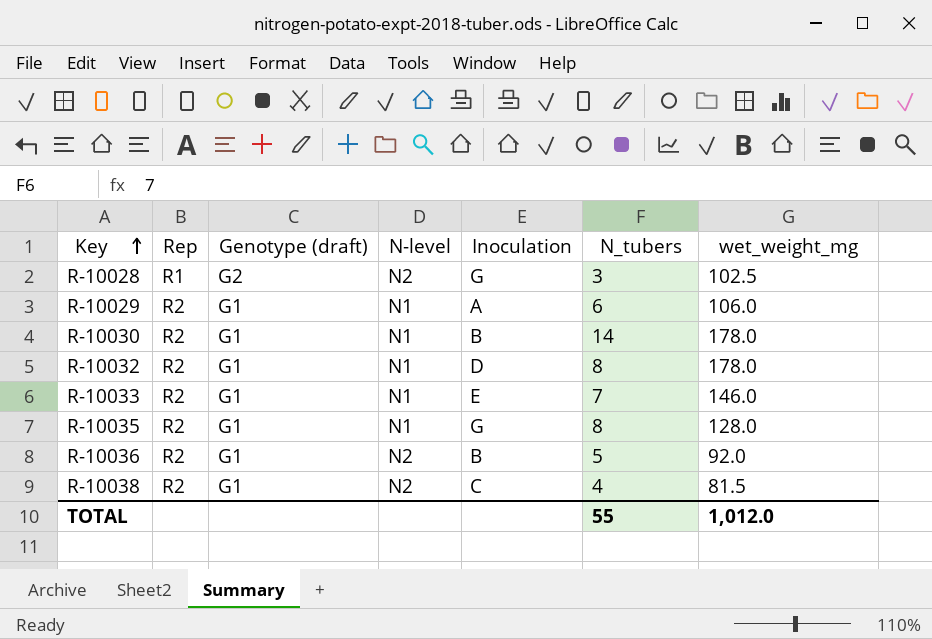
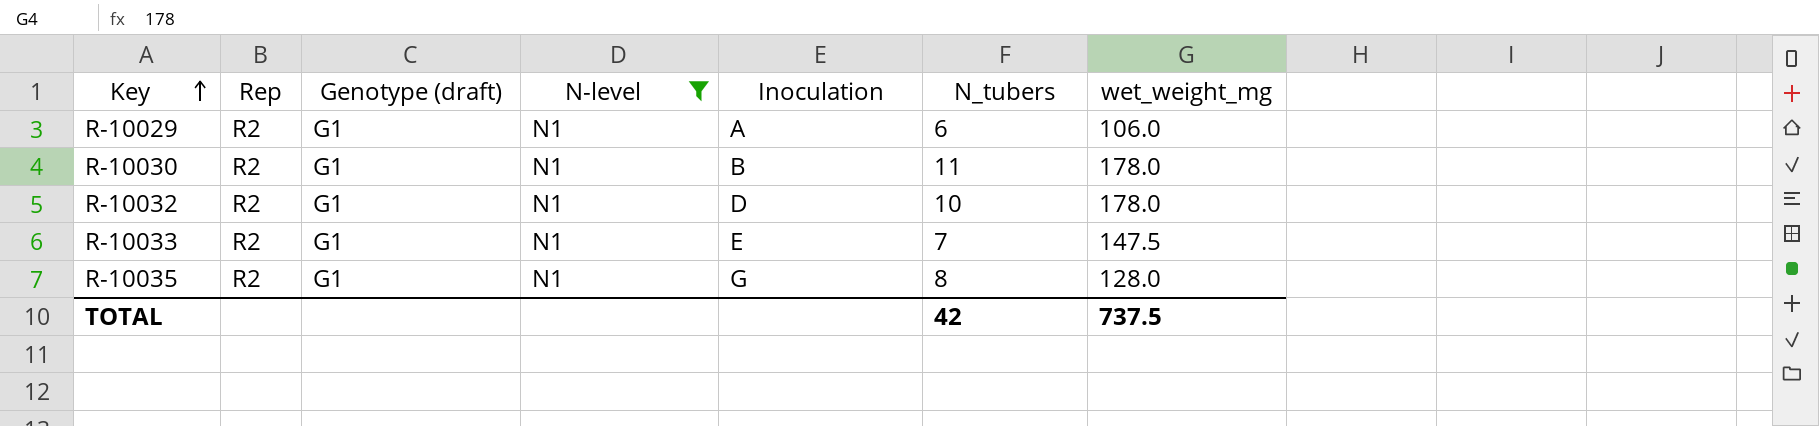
filter: none -> N-level = N1
R-10030 | N_tubers: 14 -> 11
R-10032 | N_tubers: 8 -> 10
R-10033 | wet_weight_mg: 146.0 -> 147.5
TOTAL | N_tubers: 55 -> 42
TOTAL | wet_weight_mg: 1,012.0 -> 737.5

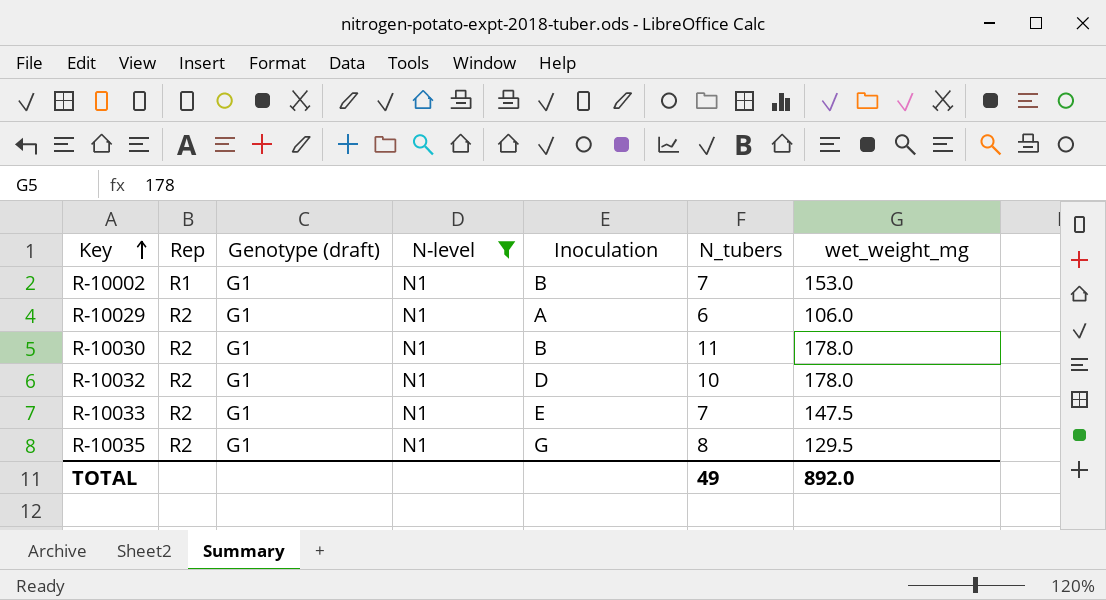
row R-10002: none -> R1 | G1 | N1 | B | 7 | 153.0
R-10035 | wet_weight_mg: 128.0 -> 129.5
TOTAL | N_tubers: 42 -> 49
TOTAL | wet_weight_mg: 737.5 -> 892.0

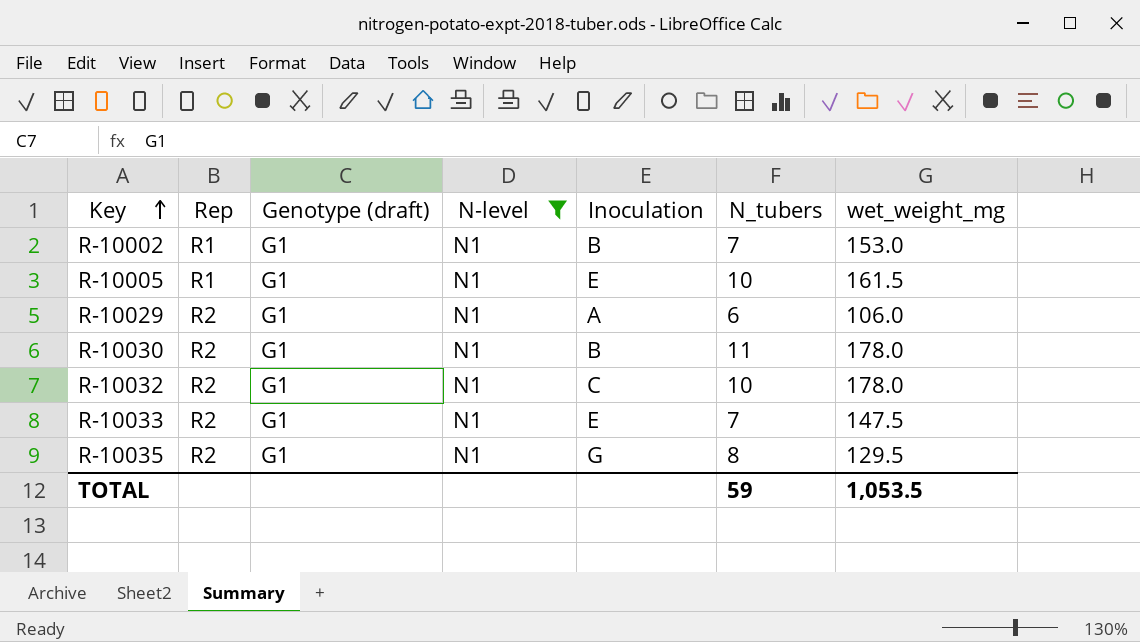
row R-10005: none -> R1 | G1 | N1 | E | 10 | 161.5
R-10032 | Inoculation: D -> C
TOTAL | N_tubers: 49 -> 59
TOTAL | wet_weight_mg: 892.0 -> 1,053.5

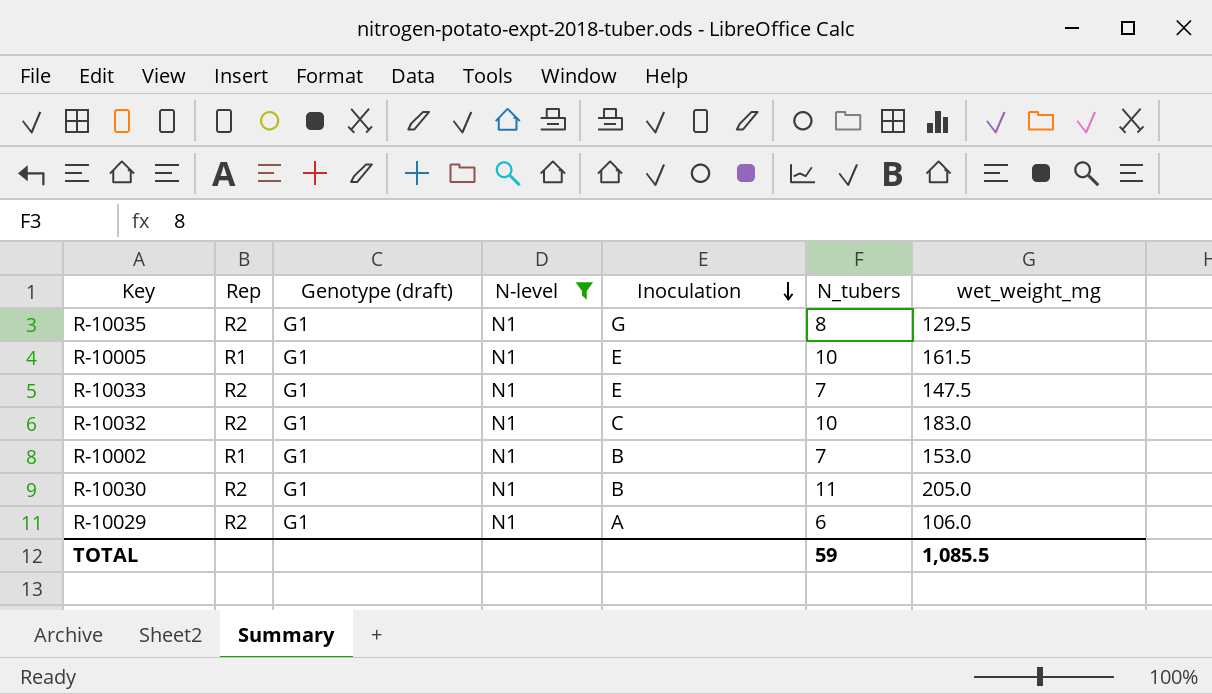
row order: Key ascending -> Inoculation descending
R-10032 | wet_weight_mg: 178.0 -> 183.0
R-10030 | wet_weight_mg: 178.0 -> 205.0
TOTAL | wet_weight_mg: 1,053.5 -> 1,085.5

